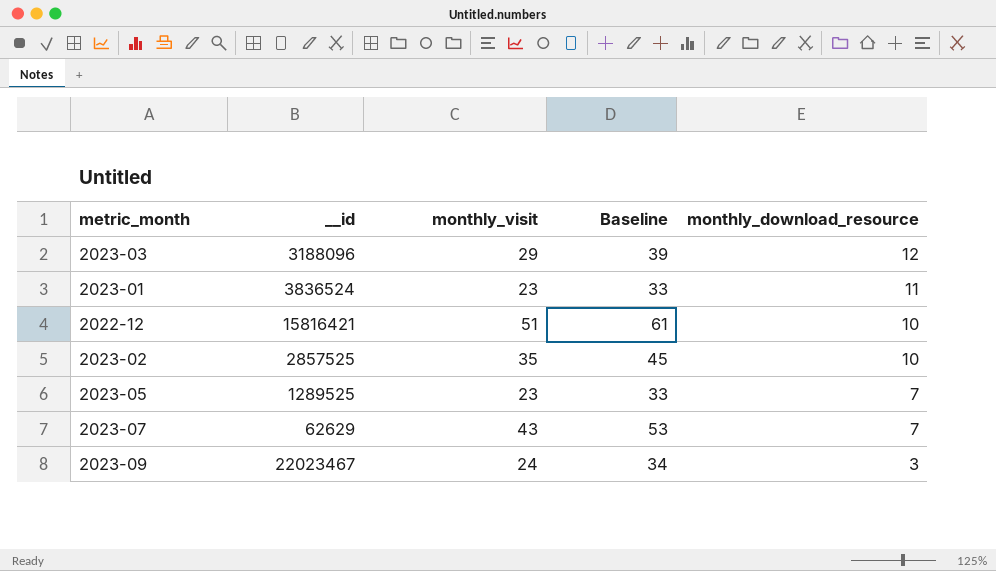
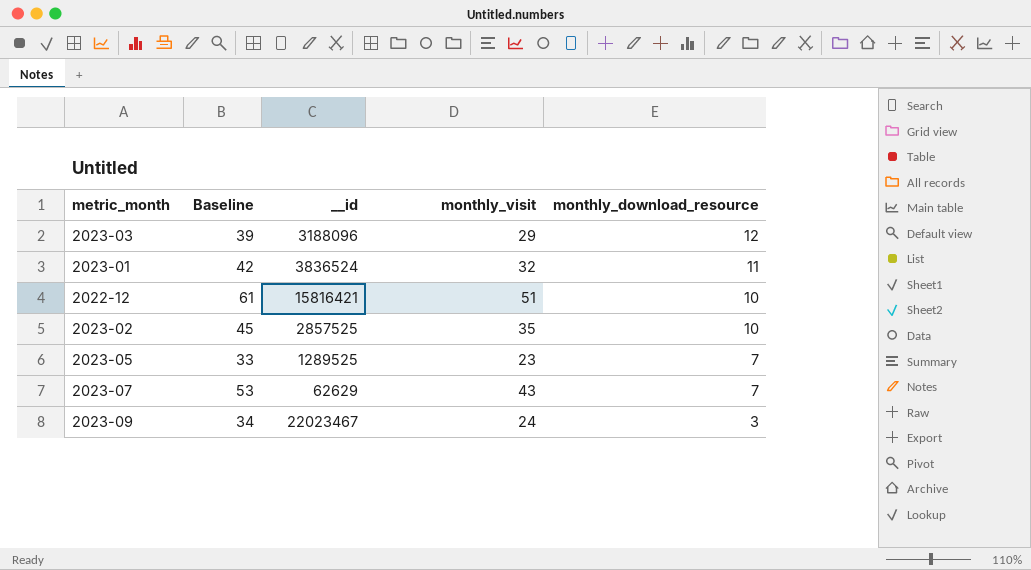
column Baseline | position: 4 -> 2
2023-01 | Baseline: 33 -> 42
2023-01 | monthly_visit: 23 -> 32

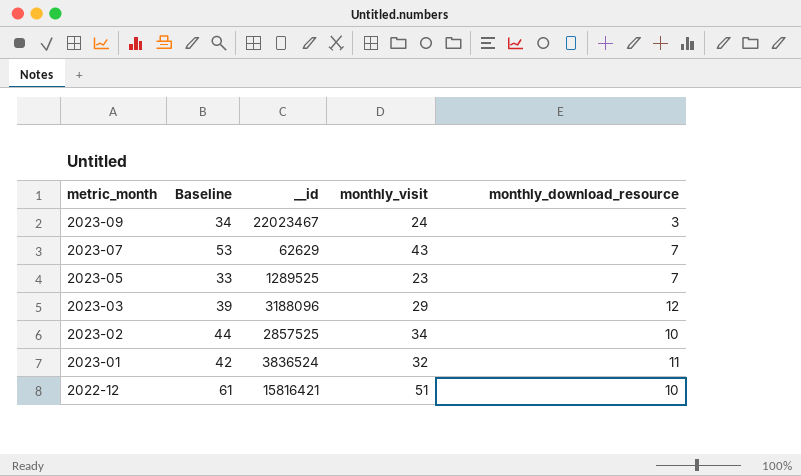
row order: monthly_download_resource descending -> metric_month descending
2023-02 | Baseline: 45 -> 44
2023-02 | monthly_visit: 35 -> 34

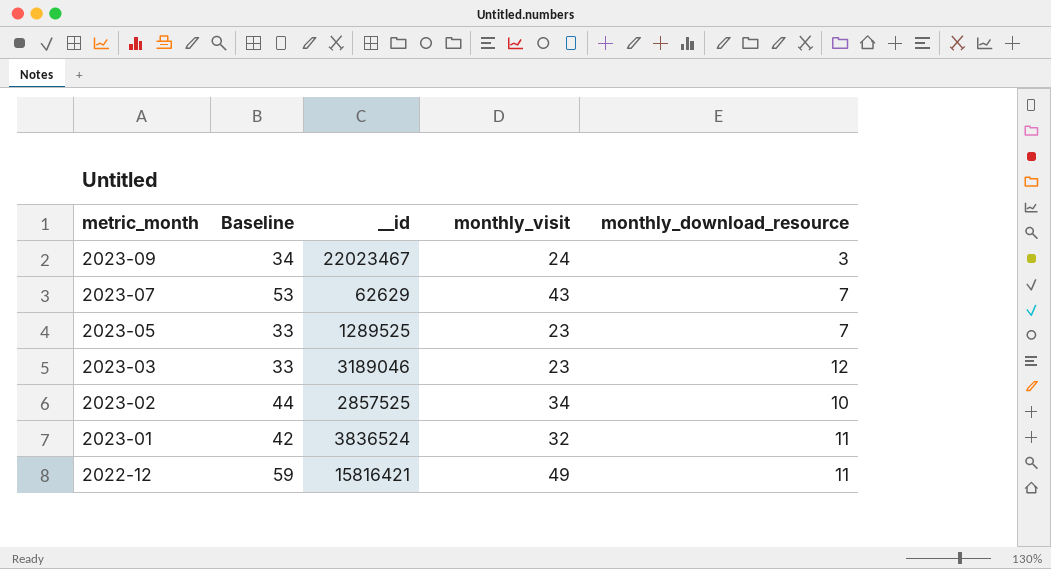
2023-03 | Baseline: 39 -> 33
2023-03 | __id: 3188096 -> 3189046
2023-03 | monthly_visit: 29 -> 23
2022-12 | Baseline: 61 -> 59
2022-12 | monthly_visit: 51 -> 49
2022-12 | monthly_download_resource: 10 -> 11

